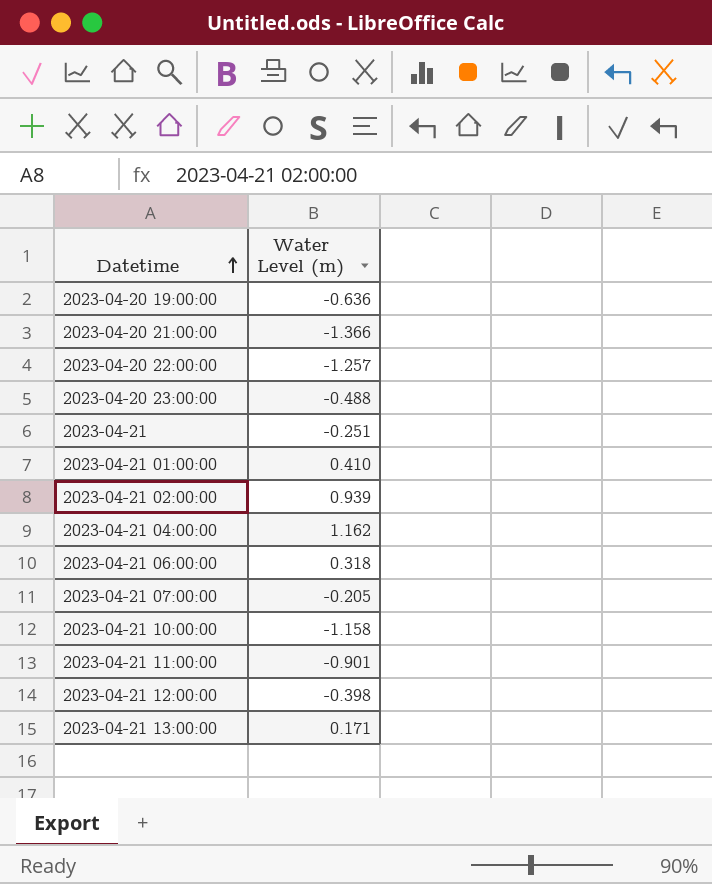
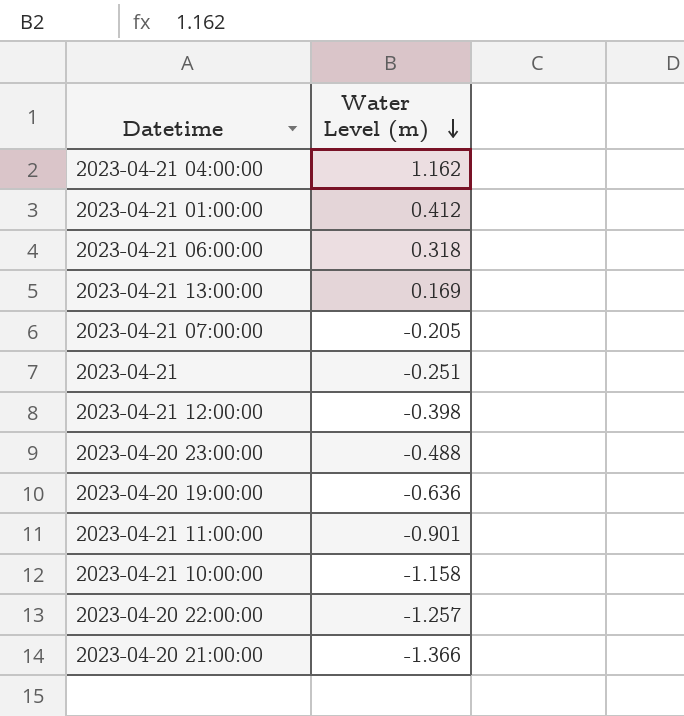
row order: Datetime ascending -> Water Level (m) descending
row 2023-04-21 02:00:00: 0.939 -> none
2023-04-21 01:00:00 | Water Level (m): 0.410 -> 0.412
2023-04-21 13:00:00 | Water Level (m): 0.171 -> 0.169

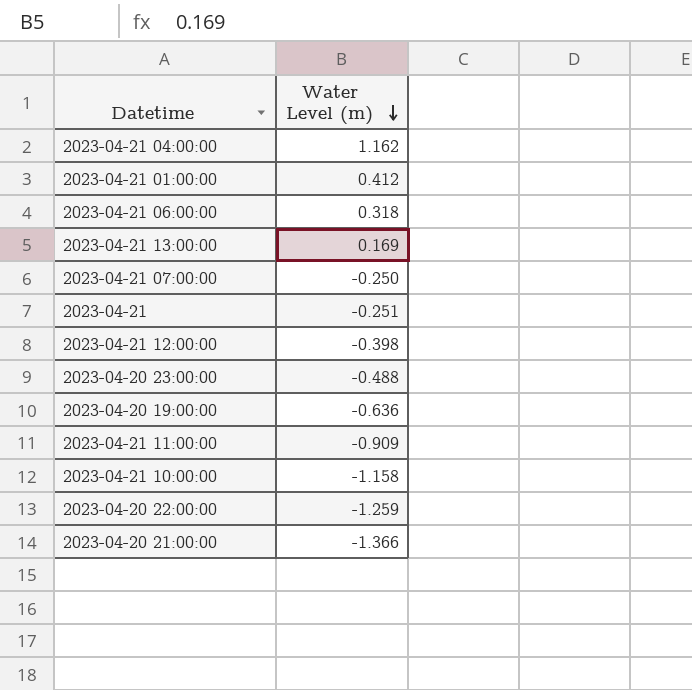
2023-04-21 07:00:00 | Water Level (m): -0.205 -> -0.250
2023-04-21 11:00:00 | Water Level (m): -0.901 -> -0.909
2023-04-20 22:00:00 | Water Level (m): -1.257 -> -1.259

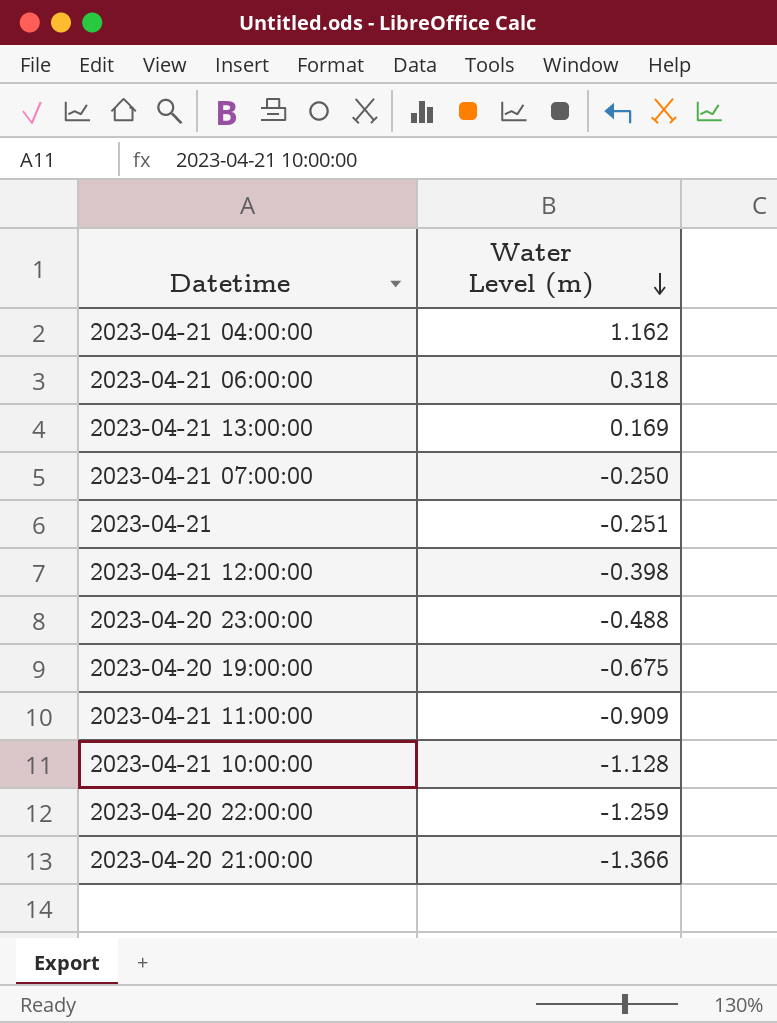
row 2023-04-21 01:00:00: 0.412 -> none
2023-04-20 19:00:00 | Water Level (m): -0.636 -> -0.675
2023-04-21 10:00:00 | Water Level (m): -1.158 -> -1.128

